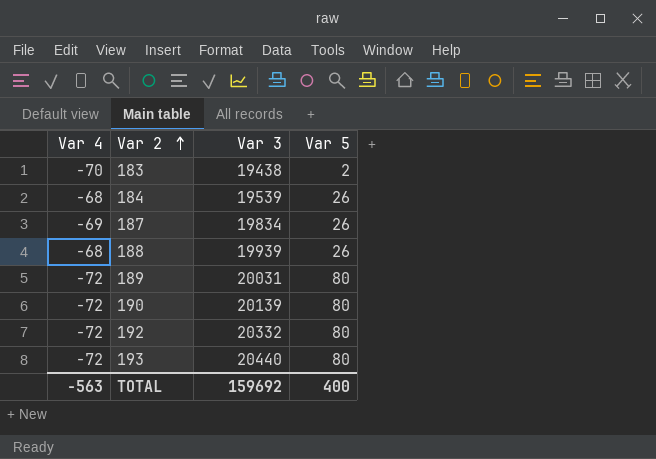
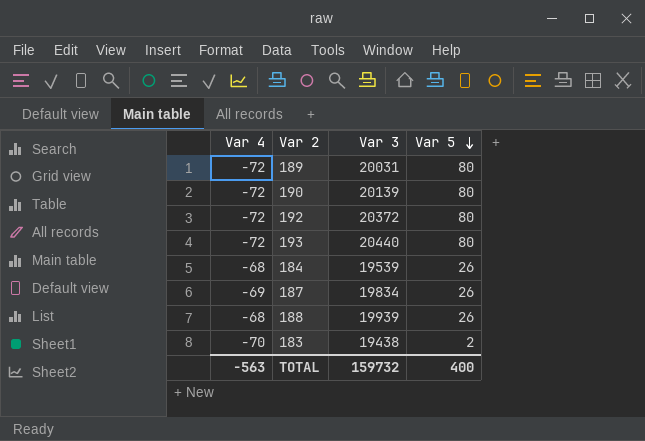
row order: Var 2 ascending -> Var 5 descending
192 | Var 3: 20332 -> 20372
TOTAL | Var 3: 159692 -> 159732

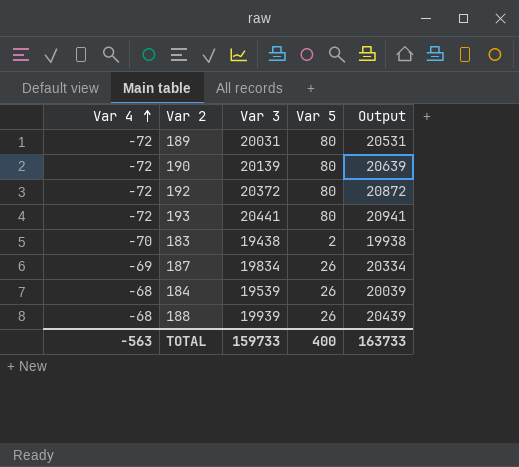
row order: Var 5 descending -> Var 4 ascending
column Output | formula: none -> [Var 3] + 500
193 | Var 3: 20440 -> 20441
TOTAL | Var 3: 159732 -> 159733

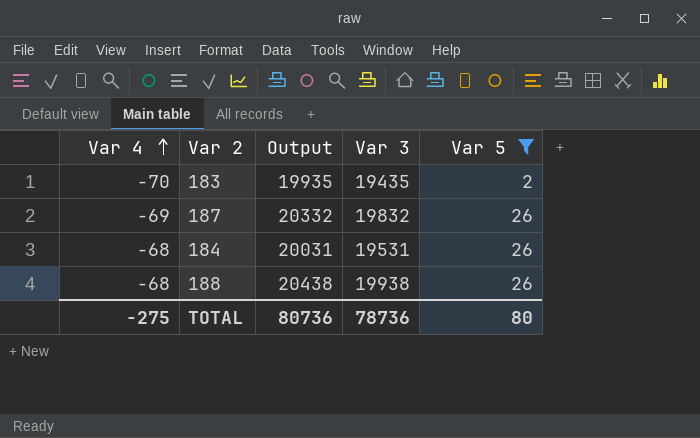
filter: none -> Var 5 != 80
column Output | position: 5 -> 3
183 | Output: 19938 -> 19935
183 | Var 3: 19438 -> 19435
187 | Output: 20334 -> 20332
187 | Var 3: 19834 -> 19832
184 | Output: 20039 -> 20031
184 | Var 3: 19539 -> 19531
188 | Output: 20439 -> 20438
188 | Var 3: 19939 -> 19938
TOTAL | Var 4: -563 -> -275
TOTAL | Output: 163733 -> 80736
TOTAL | Var 3: 159733 -> 78736
TOTAL | Var 5: 400 -> 80

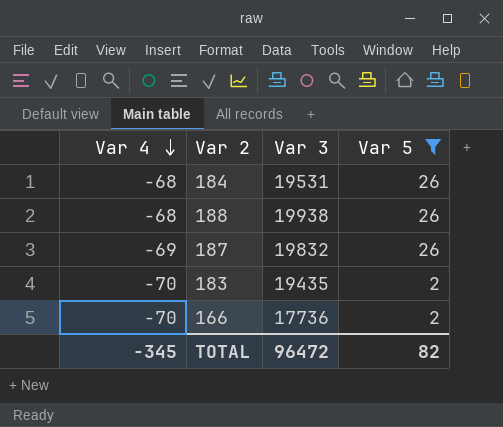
row order: Var 4 ascending -> Var 4 descending
column Output | formula: [Var 3] + 500 -> none
row 166: none -> -70 | 17736 | 2
TOTAL | Var 4: -275 -> -345
TOTAL | Var 3: 78736 -> 96472
TOTAL | Var 5: 80 -> 82

